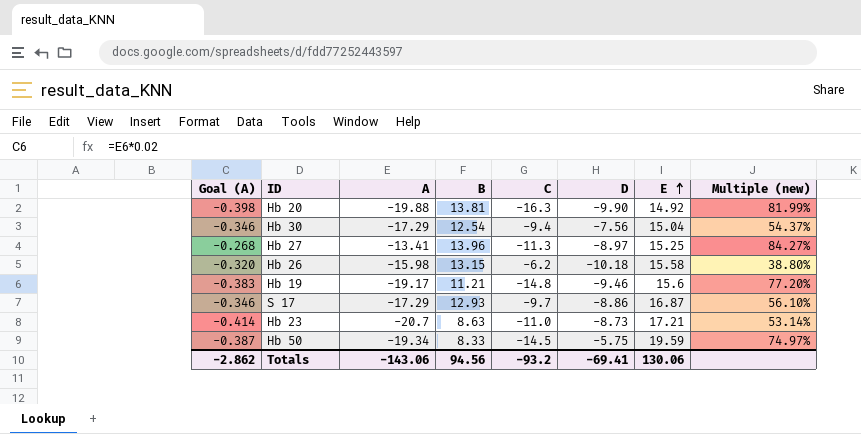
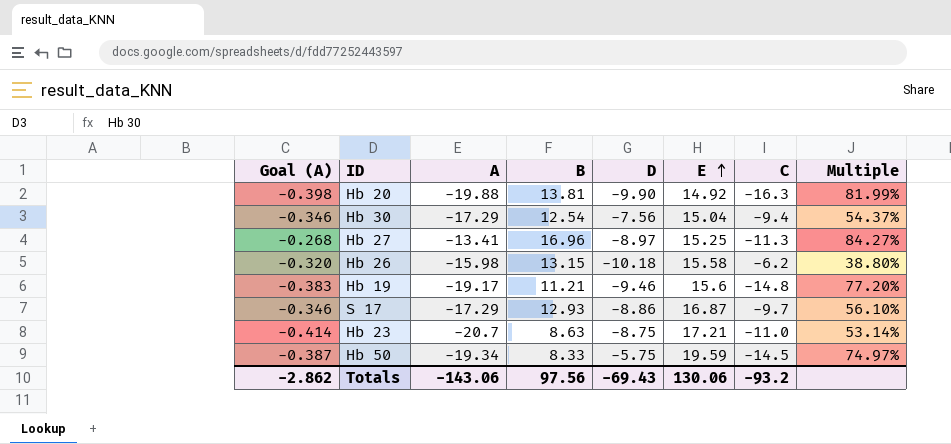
column C | position: 5 -> 7
column name: Multiple (new) -> Multiple
Hb 27 | B: 13.96 -> 16.96
Hb 23 | D: -8.73 -> -8.75
Totals | B: 94.56 -> 97.56
Totals | D: -69.41 -> -69.43

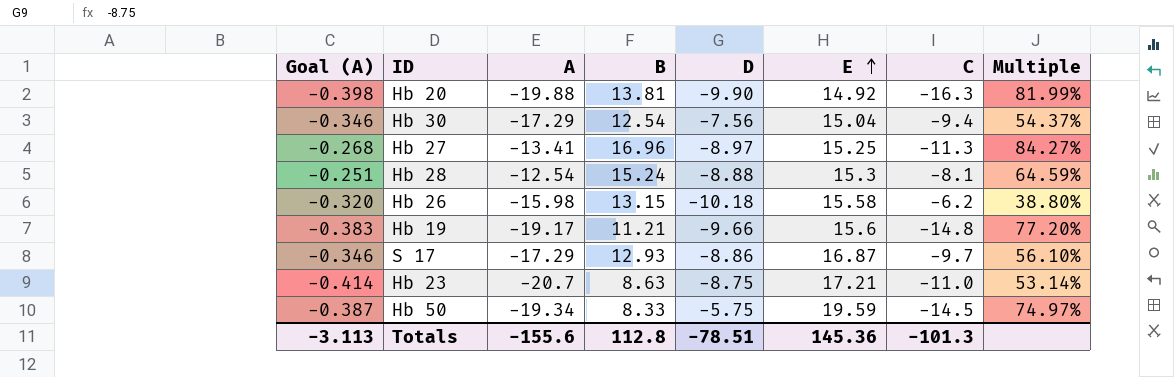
row Hb 28: none -> -0.251 | -12.54 | 15.24 | -8.88 | 15.3 | -8.1 | 64.59%
Hb 19 | D: -9.46 -> -9.66
Totals | Goal (A): -2.862 -> -3.113
Totals | A: -143.06 -> -155.6
Totals | B: 97.56 -> 112.8
Totals | D: -69.43 -> -78.51
Totals | E: 130.06 -> 145.36
Totals | C: -93.2 -> -101.3

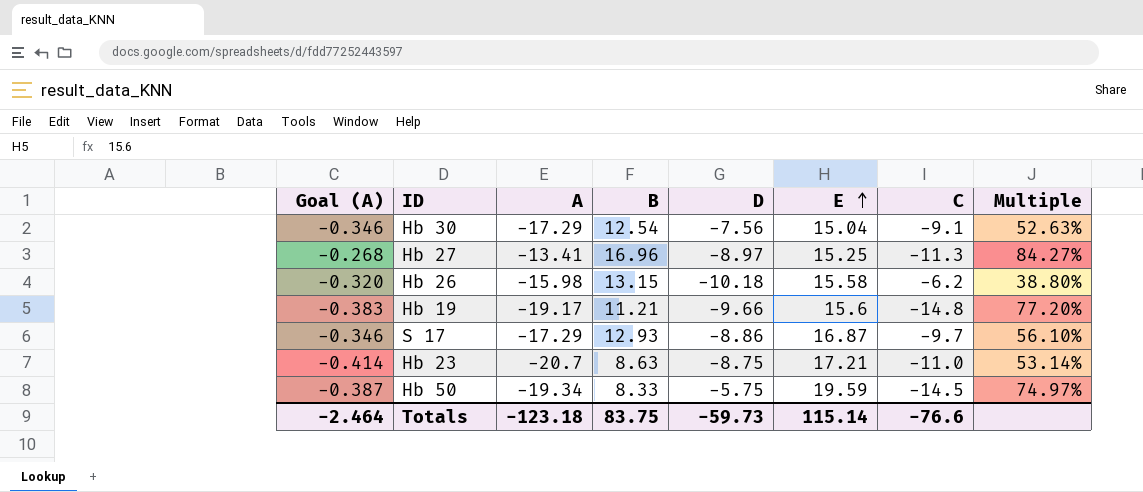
row Hb 20: -0.398 | -19.88 | 13.81 | -9.90 | 14.92 | -16.3 | 81.99% -> none
row Hb 28: -0.251 | -12.54 | 15.24 | -8.88 | 15.3 | -8.1 | 64.59% -> none
Hb 30 | C: -9.4 -> -9.1
Hb 30 | Multiple: 54.37% -> 52.63%
Totals | Goal (A): -3.113 -> -2.464
Totals | A: -155.6 -> -123.18
Totals | B: 112.8 -> 83.75
Totals | D: -78.51 -> -59.73
Totals | E: 145.36 -> 115.14
Totals | C: -101.3 -> -76.6

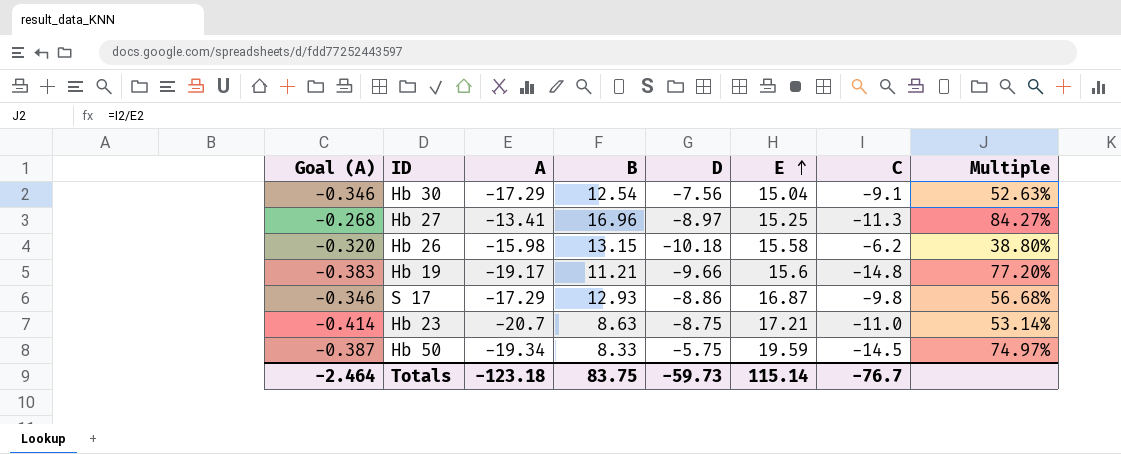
S 17 | C: -9.7 -> -9.8
S 17 | Multiple: 56.10% -> 56.68%
Totals | C: -76.6 -> -76.7

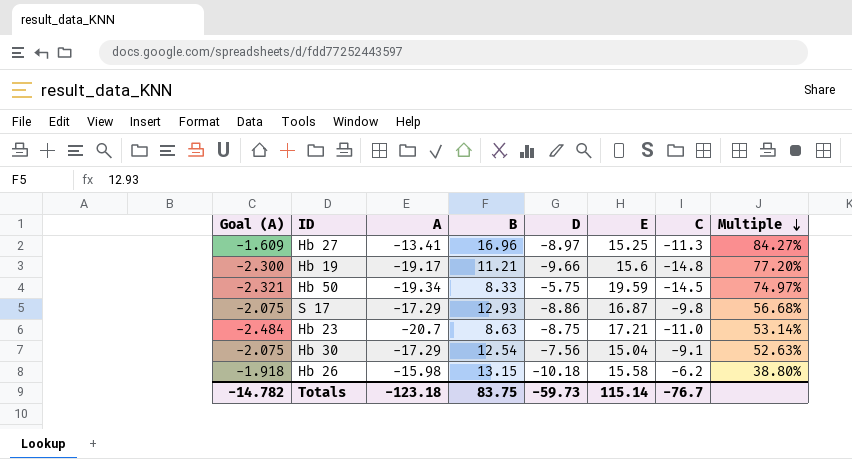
row order: E ascending -> Multiple descending
column Goal (A) | formula: [A] * 0.02 -> [A] * 0.12
Totals | Goal (A): -2.464 -> -14.782

